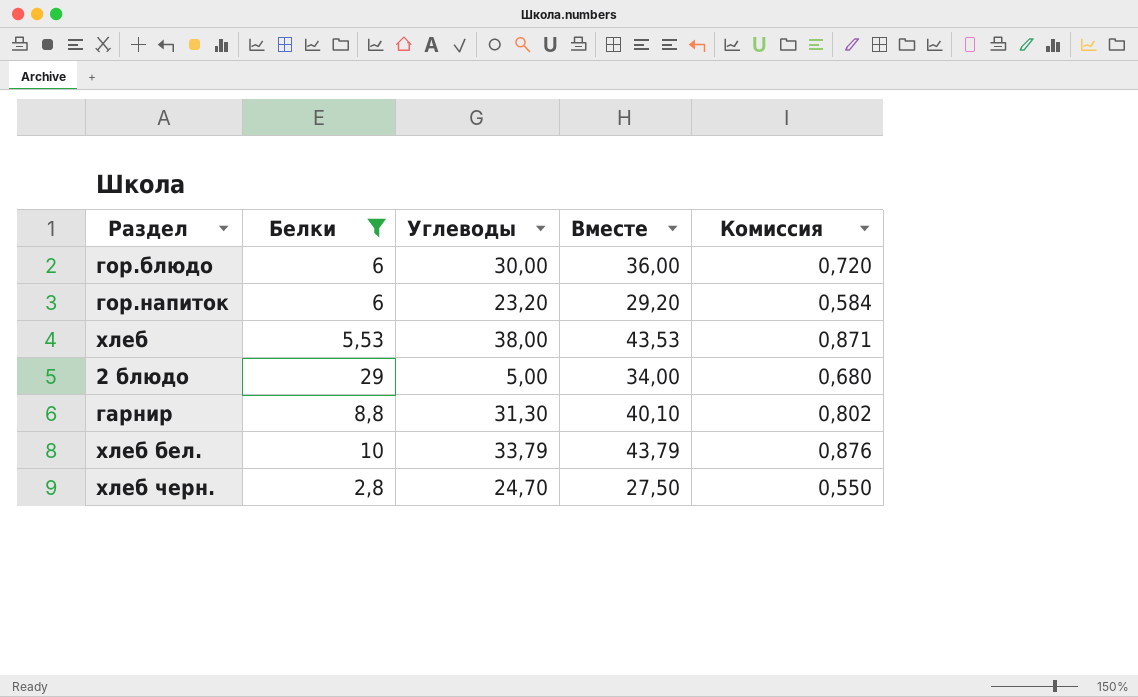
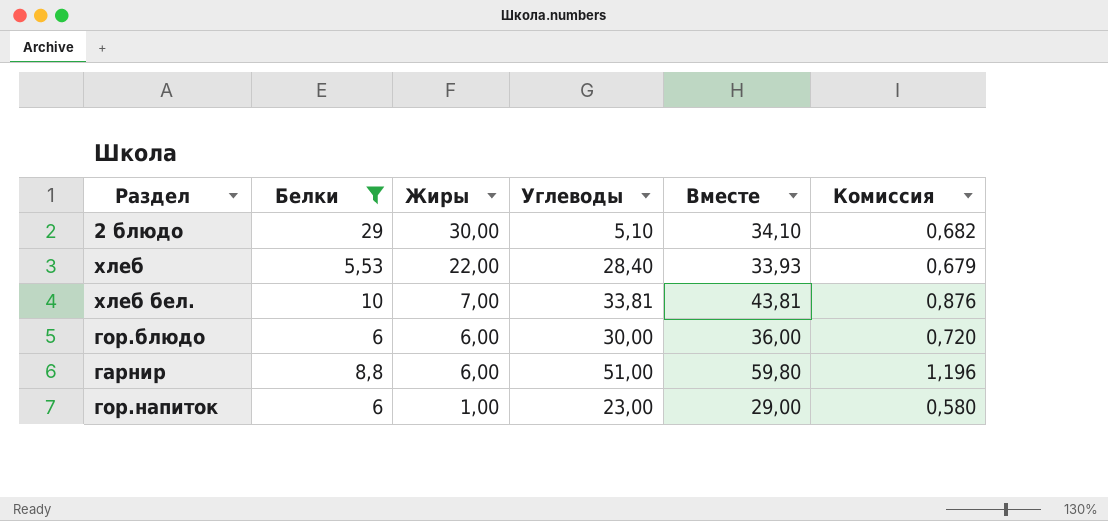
row order: none -> Жиры descending
column Жиры | position: none -> 3
row хлеб черн.: 2,8 | 24,70 | 27,50 | 0,550 -> none
2 блюдо | Углеводы: 5,00 -> 5,10
2 блюдо | Вместе: 34,00 -> 34,10
2 блюдо | Комиссия: 0,680 -> 0,682
хлеб | Углеводы: 38,00 -> 28,40
хлеб | Вместе: 43,53 -> 33,93
хлеб | Комиссия: 0,871 -> 0,679
хлеб бел. | Углеводы: 33,79 -> 33,81
хлеб бел. | Вместе: 43,79 -> 43,81
гарнир | Углеводы: 31,30 -> 51,00
гарнир | Вместе: 40,10 -> 59,80
гарнир | Комиссия: 0,802 -> 1,196
гор.напиток | Углеводы: 23,20 -> 23,00
гор.напиток | Вместе: 29,20 -> 29,00
гор.напиток | Комиссия: 0,584 -> 0,580

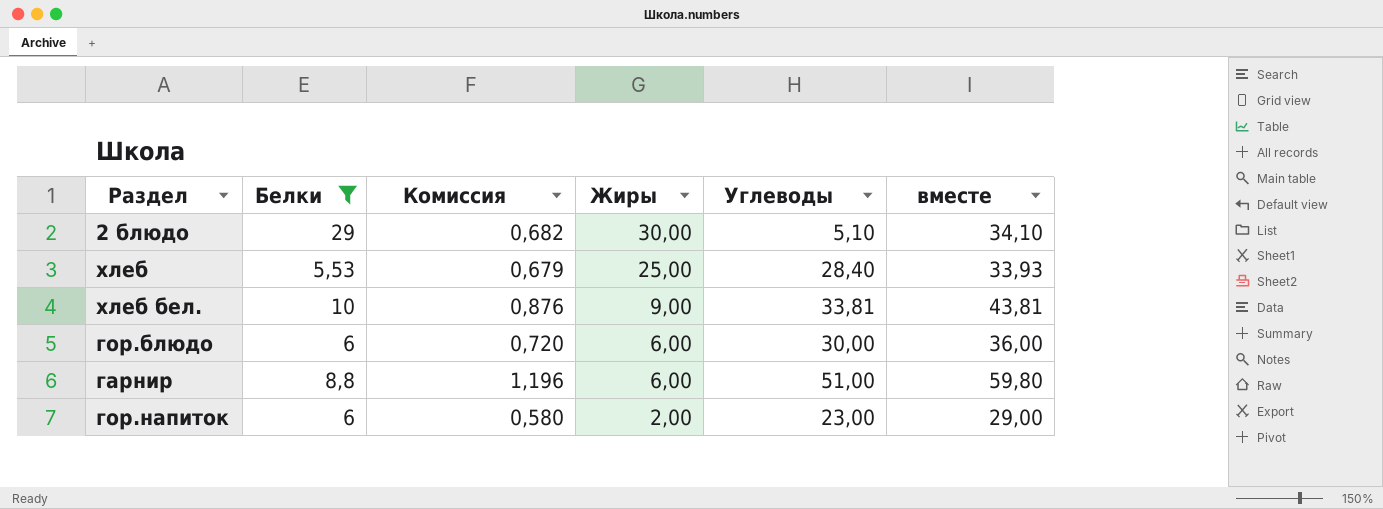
column Комиссия | position: 6 -> 3
column name: Вместе -> вместе
хлеб | Жиры: 22,00 -> 25,00
хлеб бел. | Жиры: 7,00 -> 9,00
гор.напиток | Жиры: 1,00 -> 2,00

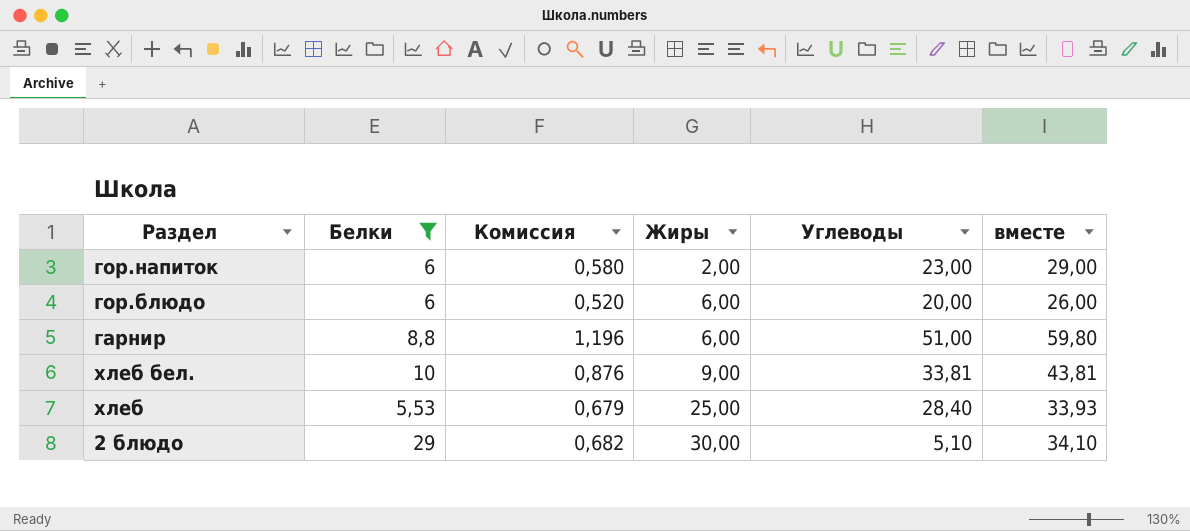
row order: Жиры descending -> Жиры ascending
гор.блюдо | Комиссия: 0,720 -> 0,520
гор.блюдо | Углеводы: 30,00 -> 20,00
гор.блюдо | вместе: 36,00 -> 26,00

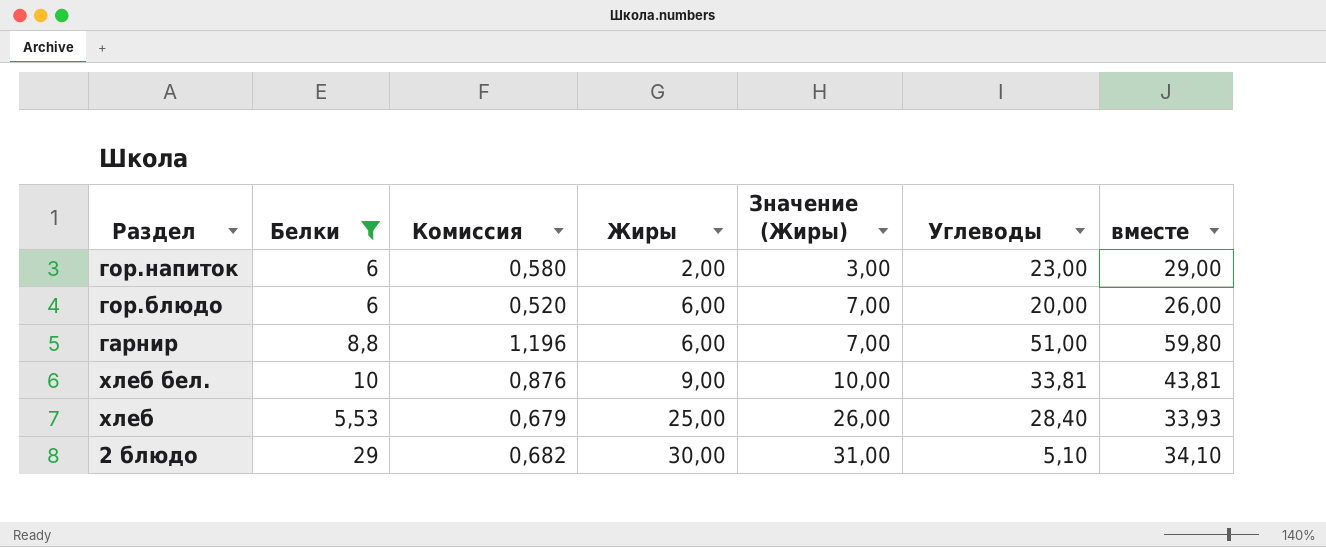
column Значение (Жиры) | formula: none -> [Жиры] + 1

